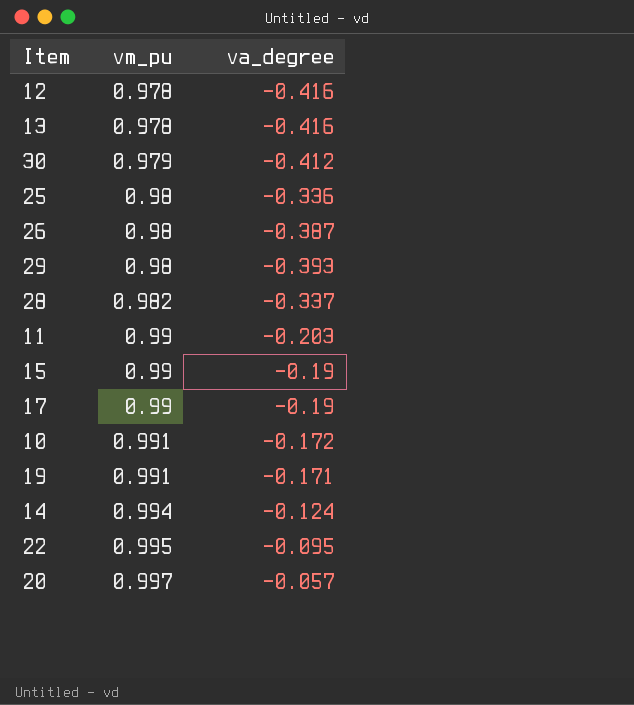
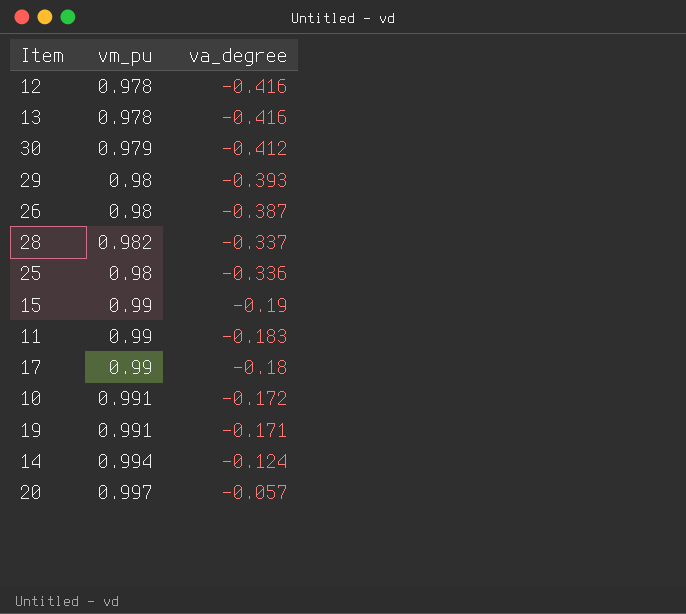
row order: vm_pu ascending -> va_degree ascending
row 22: 0.995 | -0.095 -> none
11 | va_degree: -0.203 -> -0.183
17 | va_degree: -0.19 -> -0.18

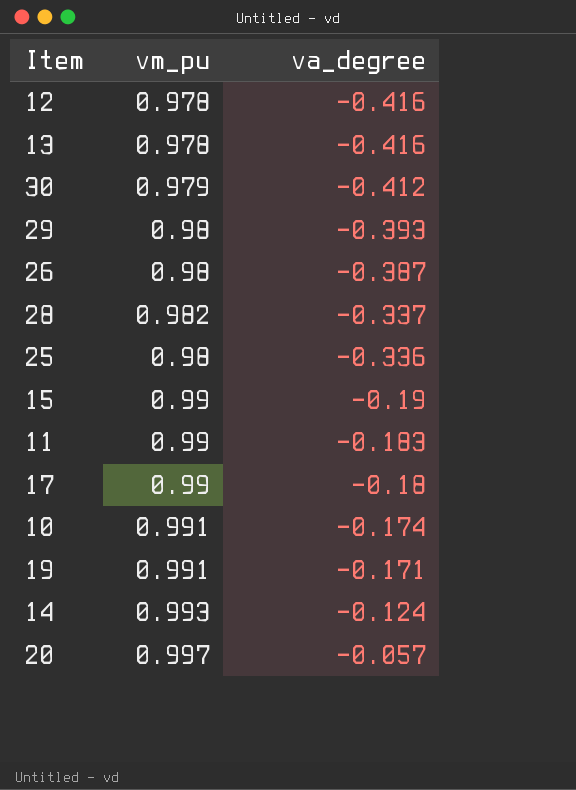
10 | va_degree: -0.172 -> -0.174
14 | vm_pu: 0.994 -> 0.993

